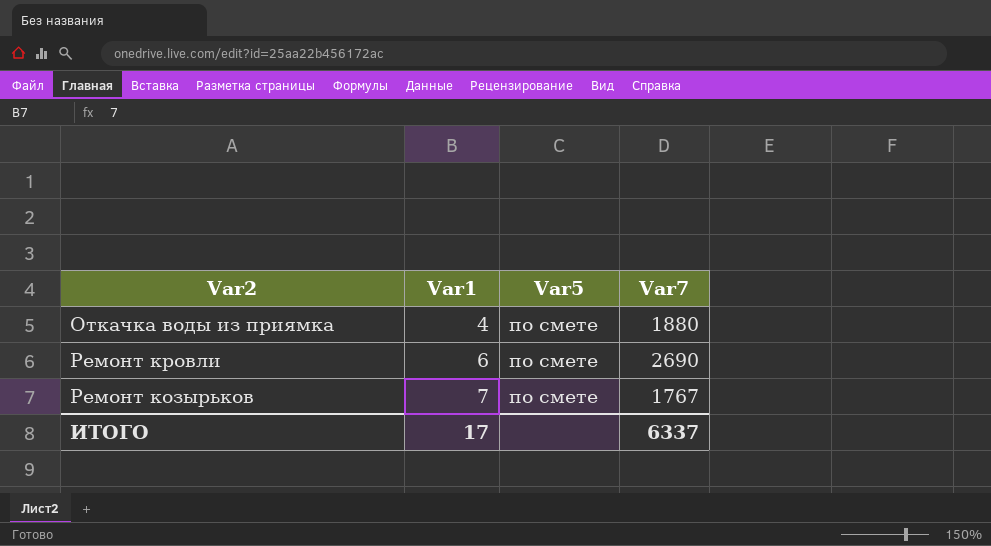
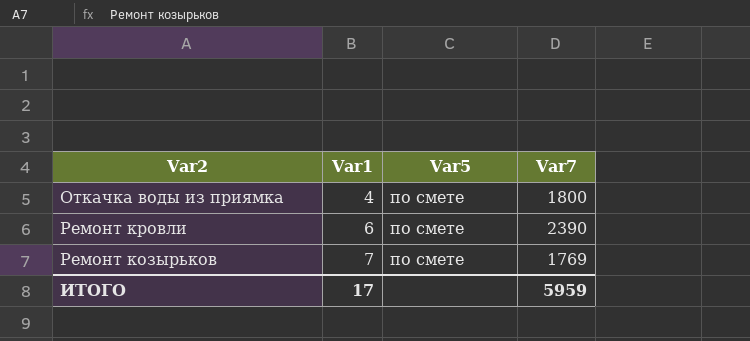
Откачка воды из приямка | Var7: 1880 -> 1800
Ремонт кровли | Var7: 2690 -> 2390
Ремонт козырьков | Var7: 1767 -> 1769
ИТОГО | Var7: 6337 -> 5959

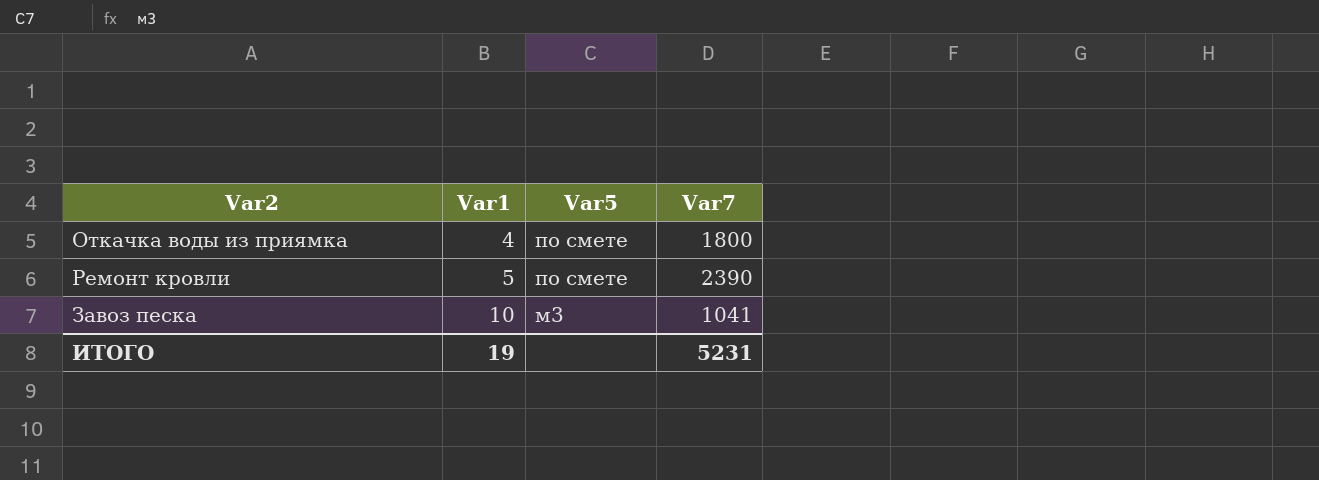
row Ремонт козырьков: 7 | по смете | 1769 -> none
Ремонт кровли | Var1: 6 -> 5
row Завоз песка: none -> 10 | м3 | 1041
ИТОГО | Var1: 17 -> 19
ИТОГО | Var7: 5959 -> 5231

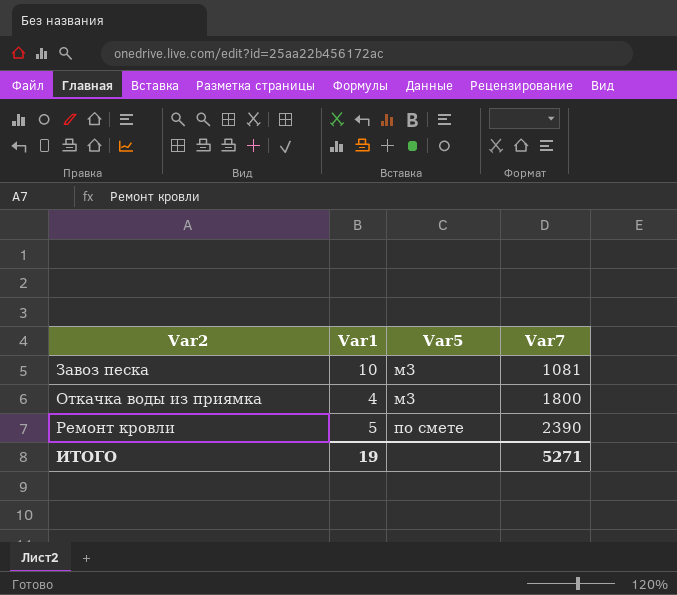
row order: Var1 ascending -> Var2 ascending
Завоз песка | Var7: 1041 -> 1081
Откачка воды из приямка | Var5: по смете -> м3
ИТОГО | Var7: 5231 -> 5271

